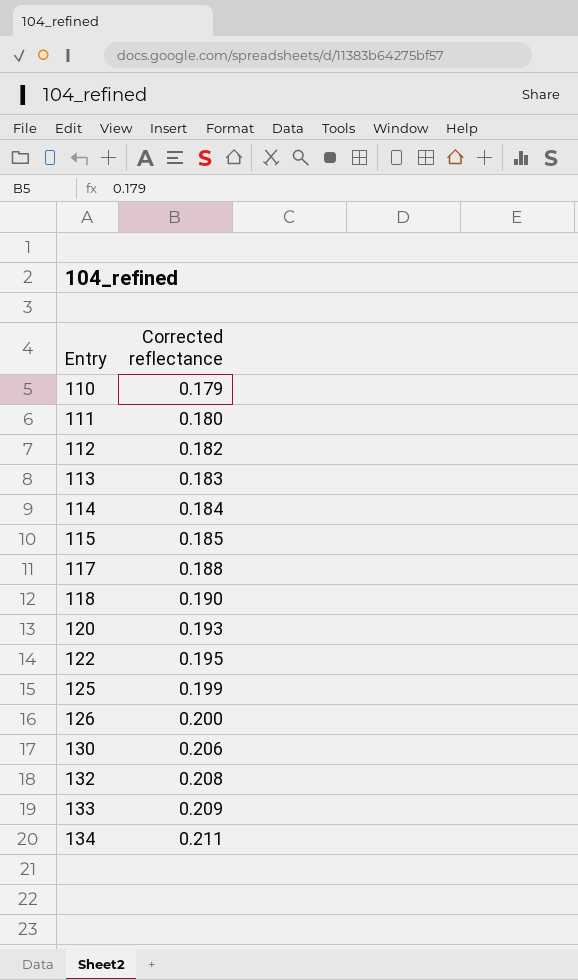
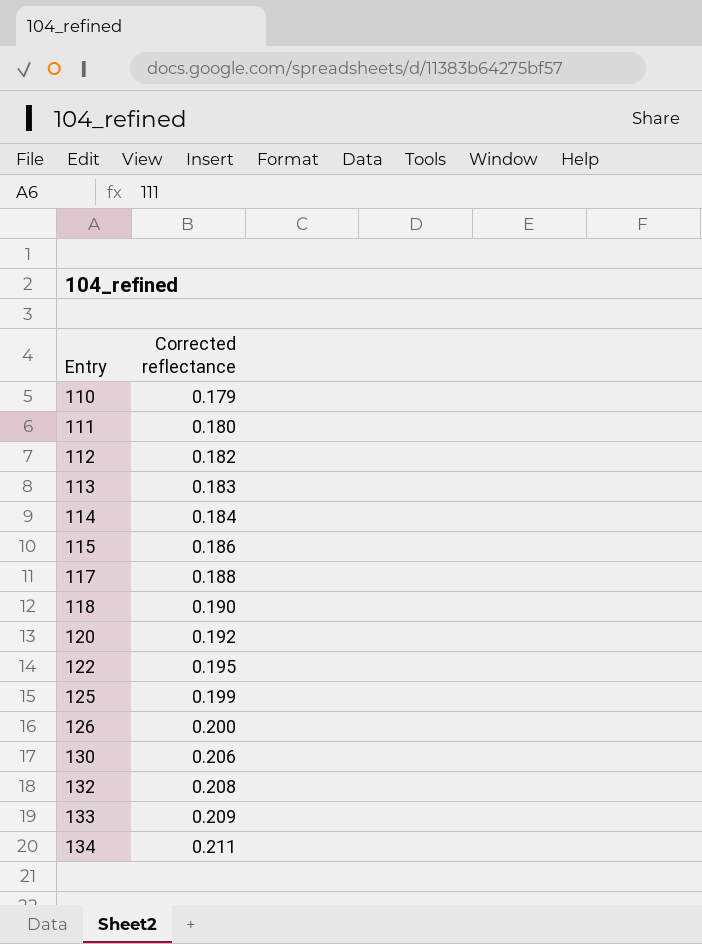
115 | Corrected reflectance: 0.185 -> 0.186
120 | Corrected reflectance: 0.193 -> 0.192

